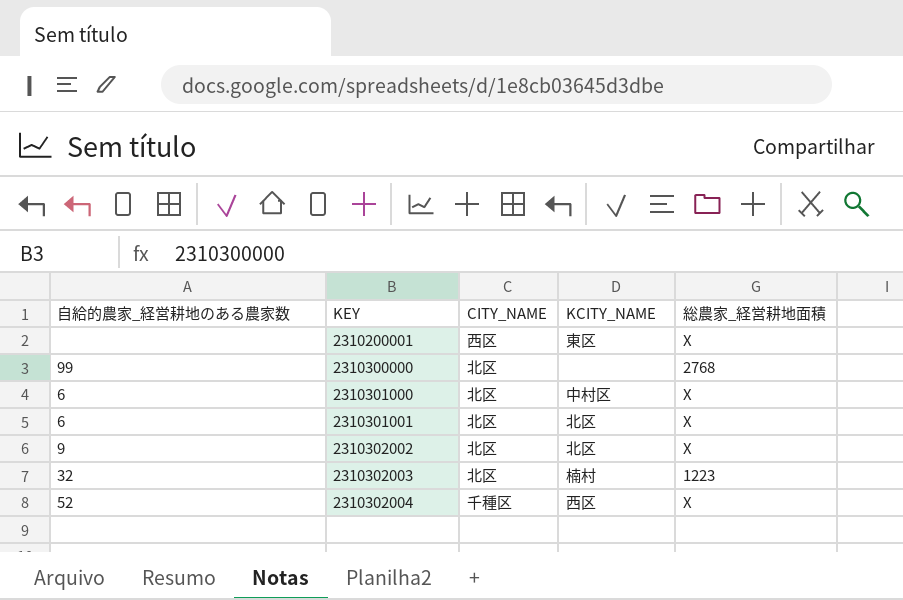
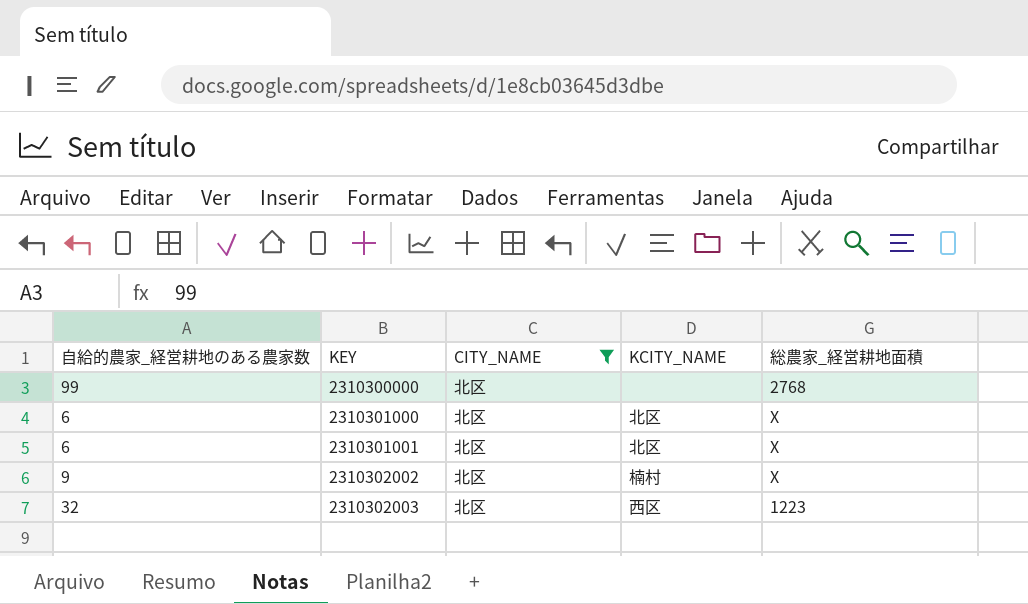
filter: none -> CITY_NAME = 北区
2310301000 | KCITY_NAME: 中村区 -> 北区
2310302002 | KCITY_NAME: 北区 -> 楠村
2310302003 | KCITY_NAME: 楠村 -> 西区

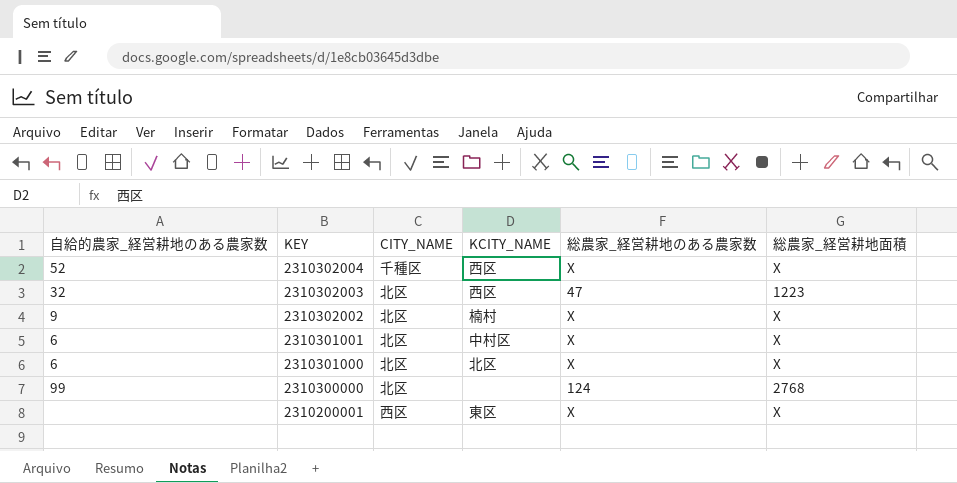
filter: CITY_NAME = 北区 -> none
row order: KEY ascending -> KEY descending
column 総農家_経営耕地のある農家数 | position: none -> 5
2310301001 | KCITY_NAME: 北区 -> 中村区

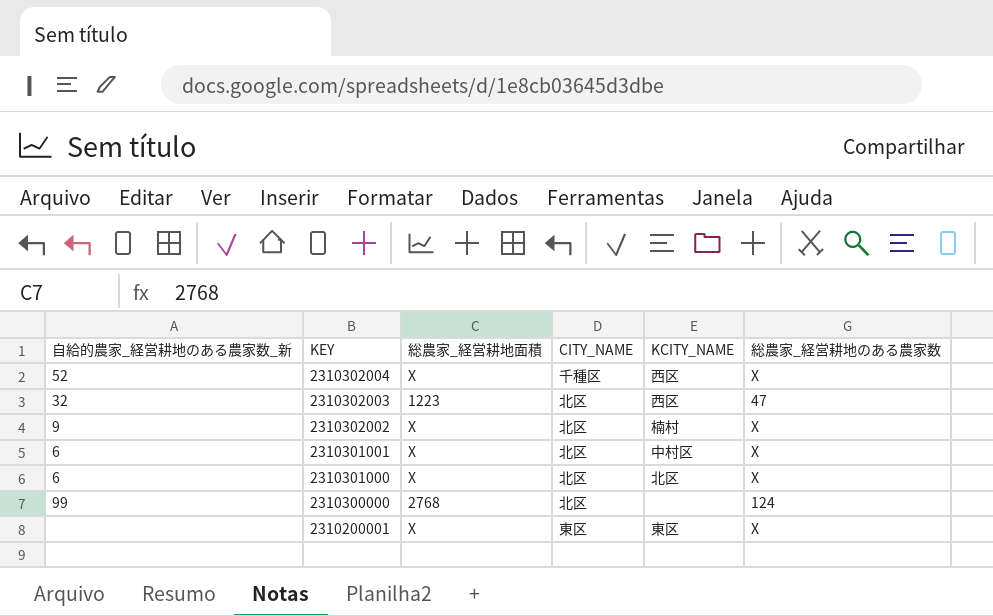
column name: 自給的農家_経営耕地のある農家数 -> 自給的農家_経営耕地のある農家数_新
column 総農家_経営耕地面積 | position: 6 -> 3
2310200001 | CITY_NAME: 西区 -> 東区

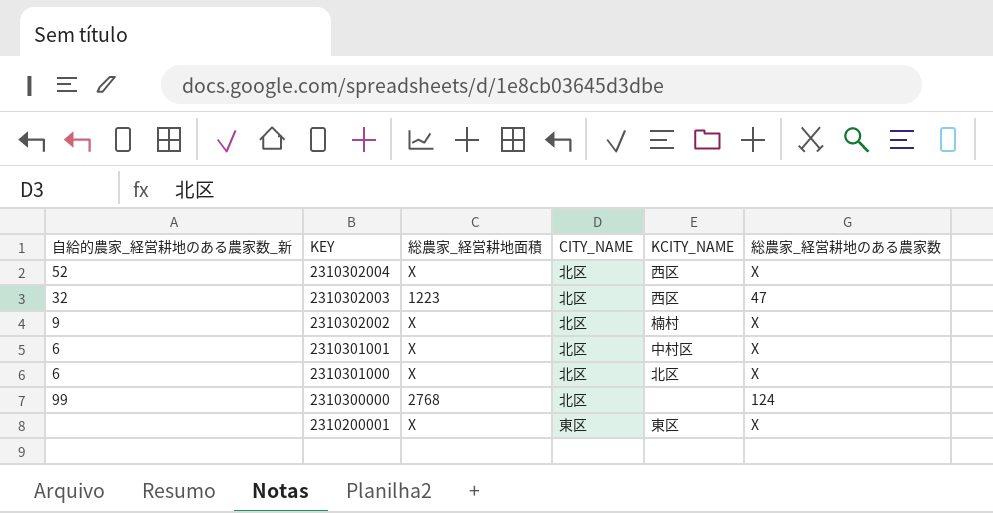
2310302004 | CITY_NAME: 千種区 -> 北区

